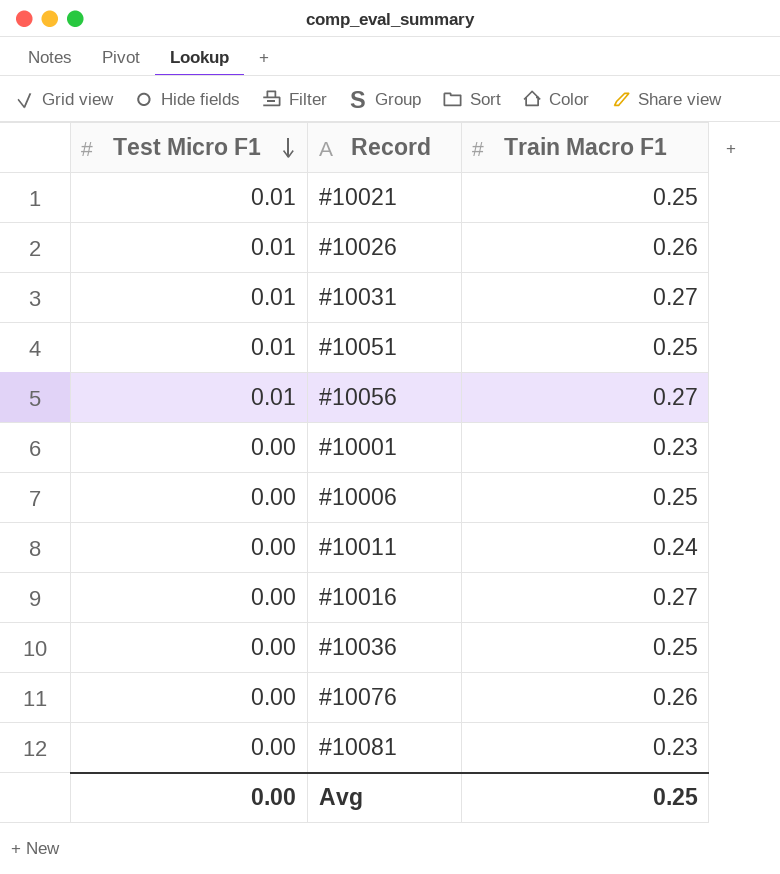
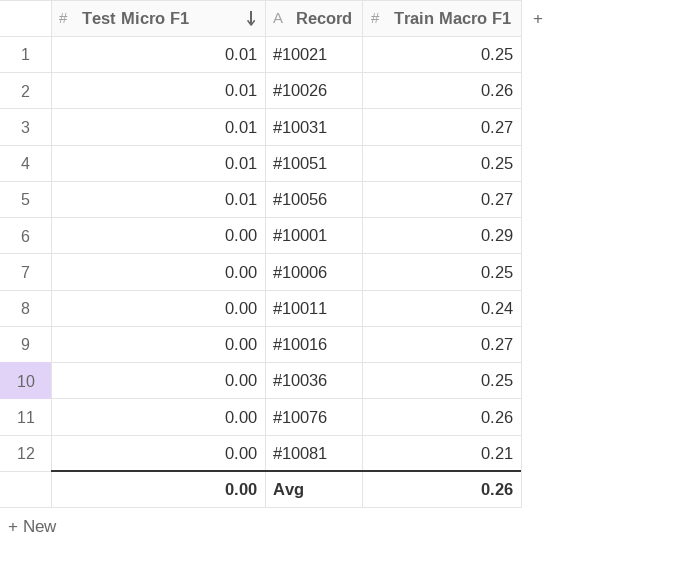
#10001 | Train Macro F1: 0.23 -> 0.29
#10081 | Train Macro F1: 0.23 -> 0.21
Avg | Train Macro F1: 0.25 -> 0.26

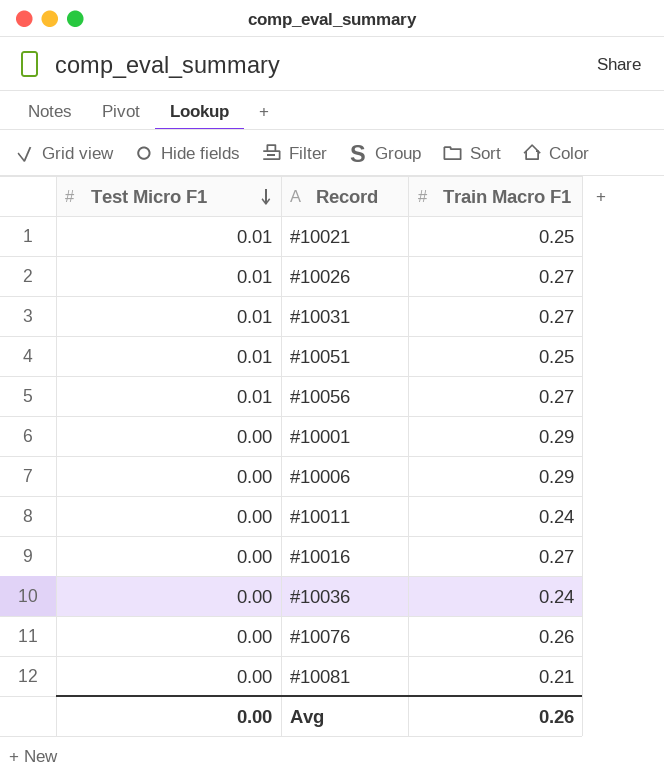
#10026 | Train Macro F1: 0.26 -> 0.27
#10006 | Train Macro F1: 0.25 -> 0.29
#10036 | Train Macro F1: 0.25 -> 0.24

